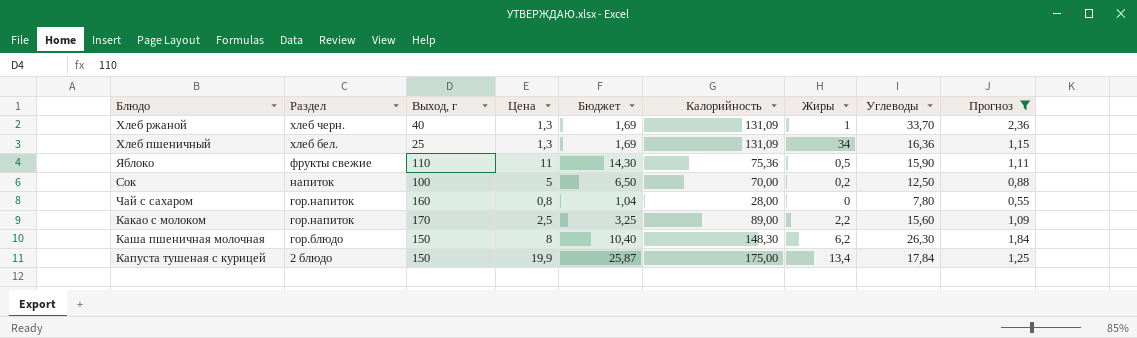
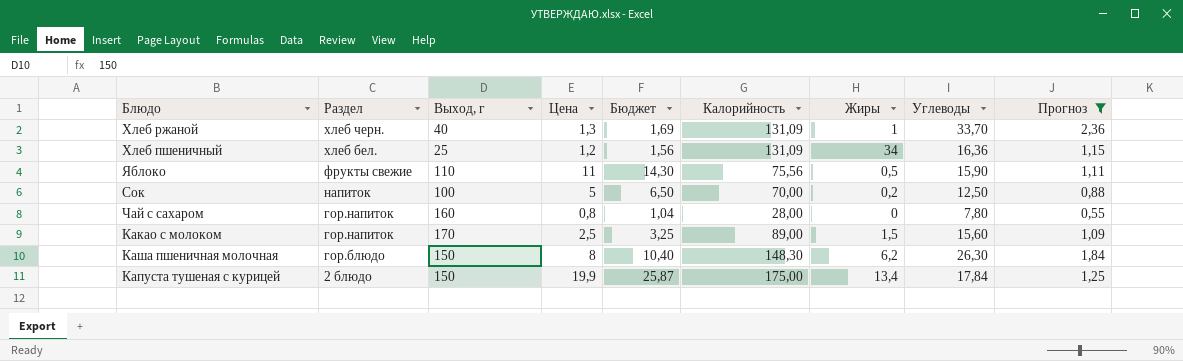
Хлеб пшеничный | Цена: 1,3 -> 1,2
Хлеб пшеничный | Бюджет: 1,69 -> 1,56
Яблоко | Калорийность: 75,36 -> 75,56
Какао с молоком | Жиры: 2,2 -> 1,5

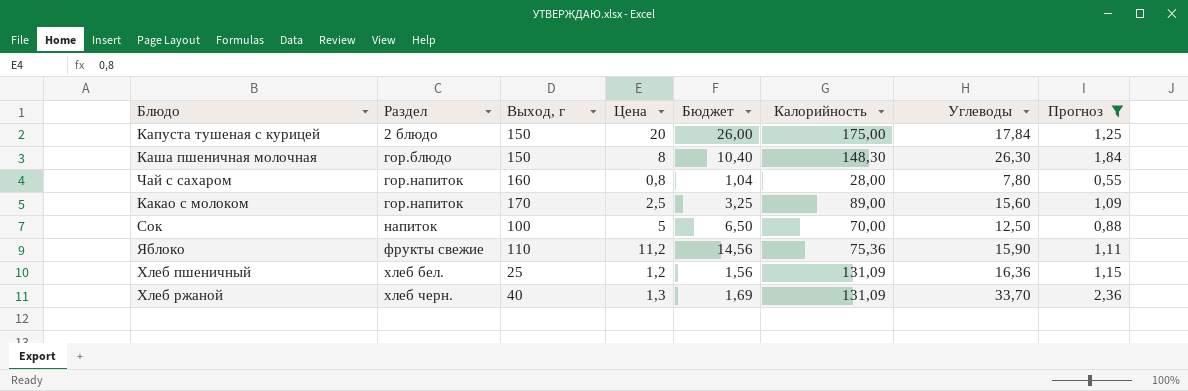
row order: Раздел descending -> Раздел ascending
column Жиры | position: 7 -> none
Капуста тушеная с курицей | Цена: 19,9 -> 20
Капуста тушеная с курицей | Бюджет: 25,87 -> 26,00
Яблоко | Цена: 11 -> 11,2
Яблоко | Бюджет: 14,30 -> 14,56
Яблоко | Калорийность: 75,56 -> 75,36

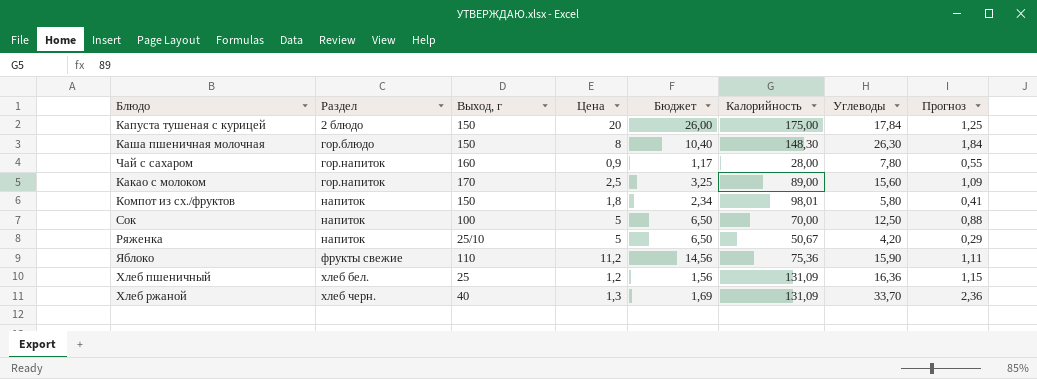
filter: Прогноз >= 0,55 -> none
Чай с сахаром | Цена: 0,8 -> 0,9
Чай с сахаром | Бюджет: 1,04 -> 1,17

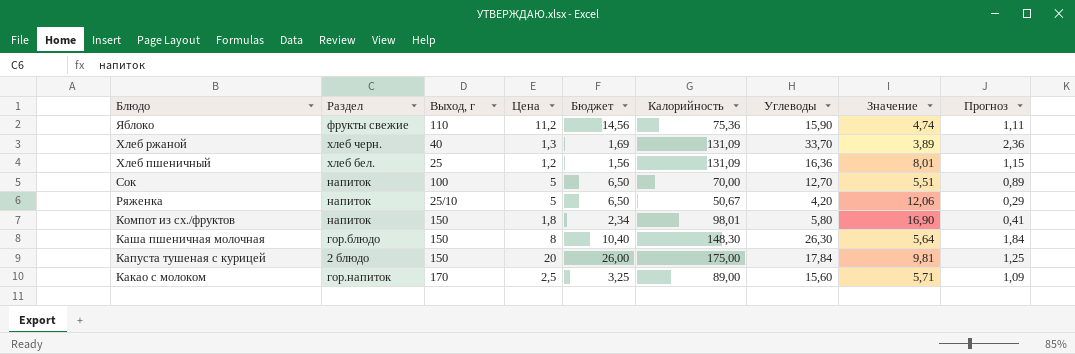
row order: Раздел ascending -> Блюдо descending
column Значение | formula: none -> [Калорийность] / [Углеводы]
row Чай с сахаром: гор.напиток | 160 | 0,9 | 1,17 | 28,00 | 7,80 | 0,55 -> none
Сок | Углеводы: 12,50 -> 12,70
Сок | Прогноз: 0,88 -> 0,89

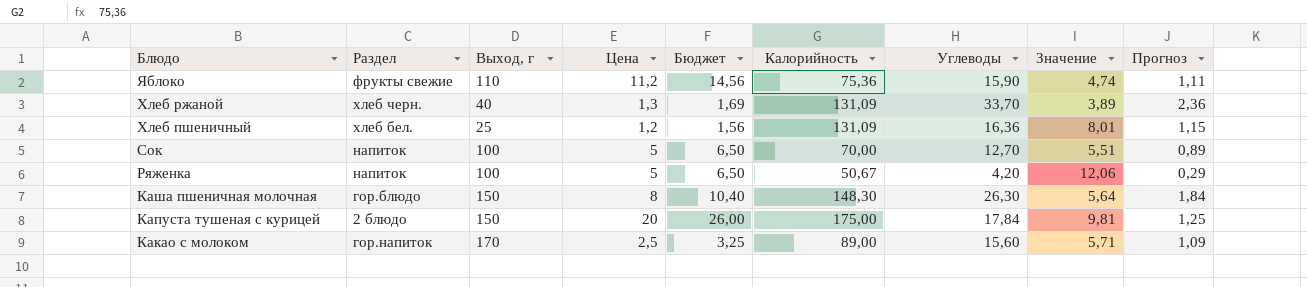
row Компот из сх./фруктов: напиток | 150 | 1,8 | 2,34 | 98,01 | 5,80 | 16,90 | 0,41 -> none
Ряженка | Выход, г: 25/10 -> 100

